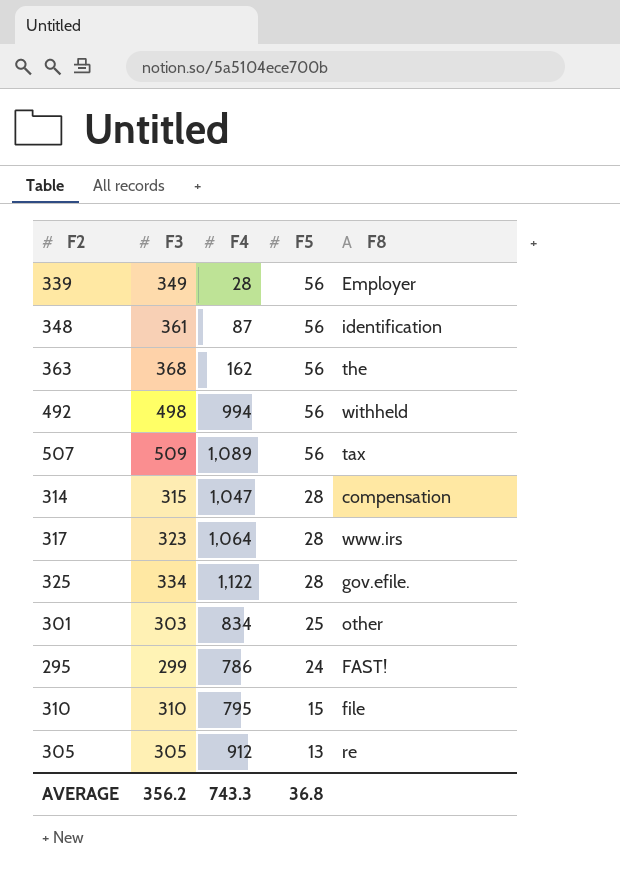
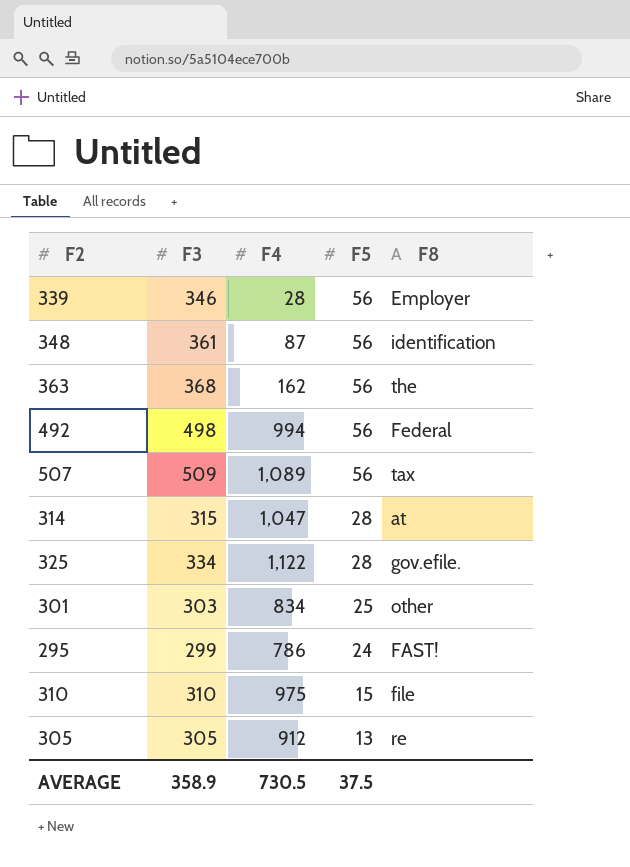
row 317: 323 | 1,064 | 28 | www.irs -> none
339 | F3: 349 -> 346
492 | F8: withheld -> Federal
314 | F8: compensation -> at
310 | F4: 795 -> 975
AVERAGE | F3: 356.2 -> 358.9
AVERAGE | F4: 743.3 -> 730.5
AVERAGE | F5: 36.8 -> 37.5

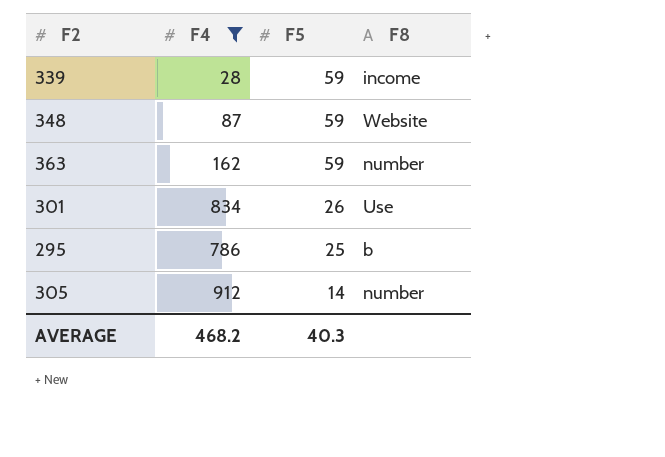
filter: none -> F4 <= 912
column F3 | position: 2 -> none
339 | F5: 56 -> 59
339 | F8: Employer -> income
348 | F5: 56 -> 59
348 | F8: identification -> Website
363 | F5: 56 -> 59
363 | F8: the -> number
301 | F5: 25 -> 26
301 | F8: other -> Use
295 | F5: 24 -> 25
295 | F8: FAST! -> b
305 | F5: 13 -> 14
305 | F8: re -> number
AVERAGE | F4: 730.5 -> 468.2
AVERAGE | F5: 37.5 -> 40.3

